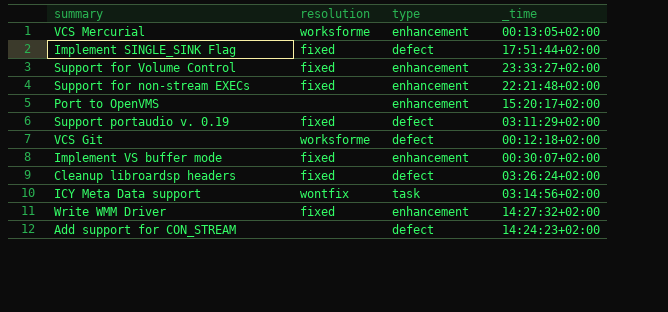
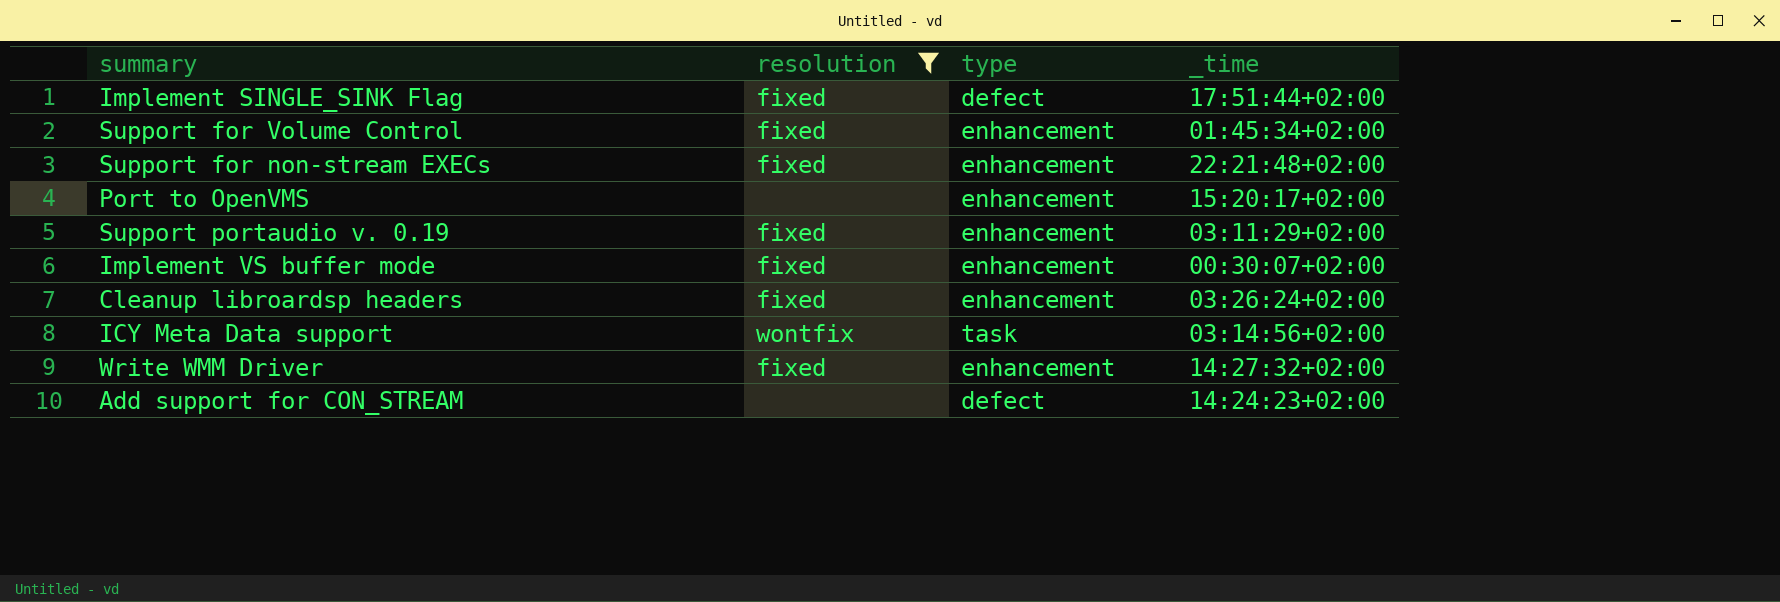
filter: none -> resolution != worksforme
Support for Volume Control | _time: 23:33:27+02:00 -> 01:45:34+02:00
Support portaudio v. 0.19 | type: defect -> enhancement
Cleanup libroardsp headers | type: defect -> enhancement

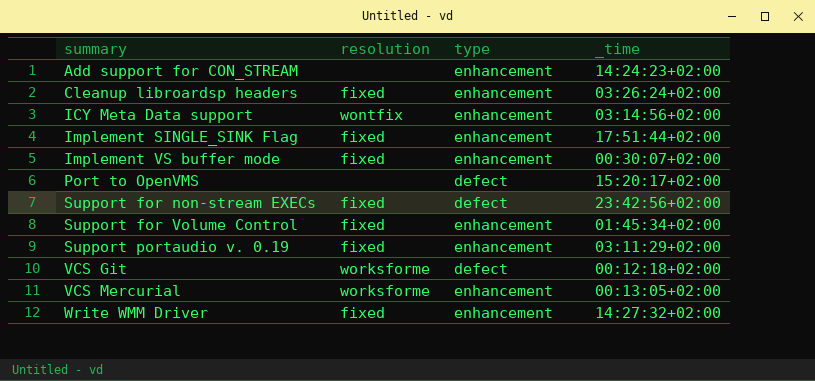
filter: resolution != worksforme -> none
row order: none -> summary ascending
Add support for CON_STREAM | type: defect -> enhancement
ICY Meta Data support | type: task -> enhancement
Implement SINGLE_SINK Flag | type: defect -> enhancement
Port to OpenVMS | type: enhancement -> defect
Support for non-stream EXECs | type: enhancement -> defect
Support for non-stream EXECs | _time: 22:21:48+02:00 -> 23:42:56+02:00

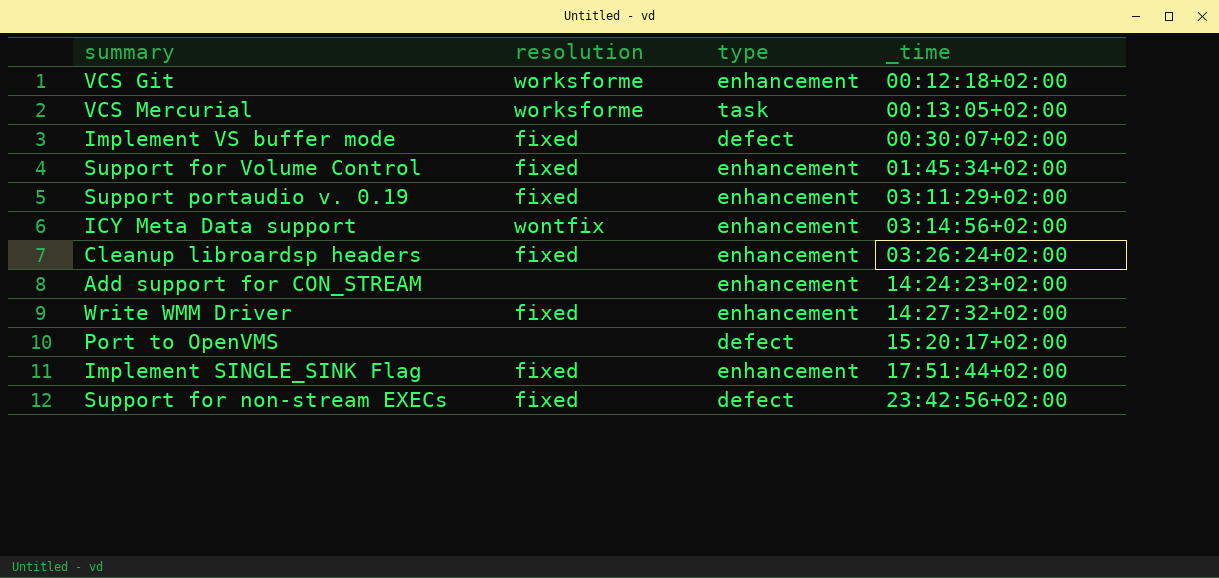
row order: summary ascending -> _time ascending
VCS Git | type: defect -> enhancement
VCS Mercurial | type: enhancement -> task
Implement VS buffer mode | type: enhancement -> defect

